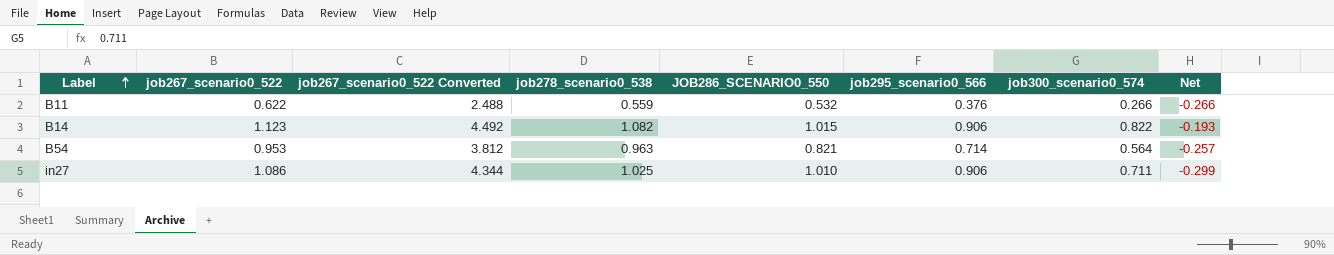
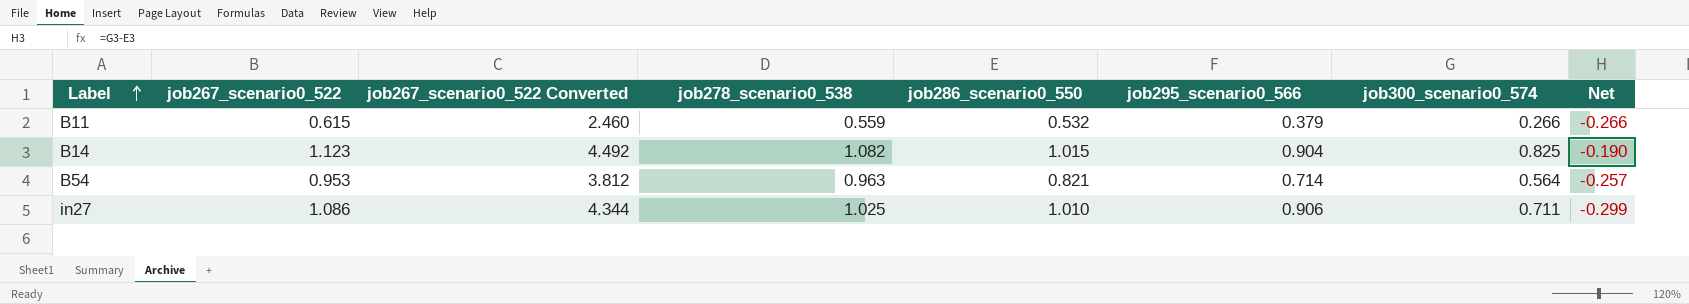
column name: JOB286_SCENARIO0_550 -> job286_scenario0_550
B11 | job267_scenario0_522: 0.622 -> 0.615
B11 | job267_scenario0_522 Converted: 2.488 -> 2.460
B11 | job295_scenario0_566: 0.376 -> 0.379
B14 | job295_scenario0_566: 0.906 -> 0.904
B14 | job300_scenario0_574: 0.822 -> 0.825
B14 | Net: -0.193 -> -0.190

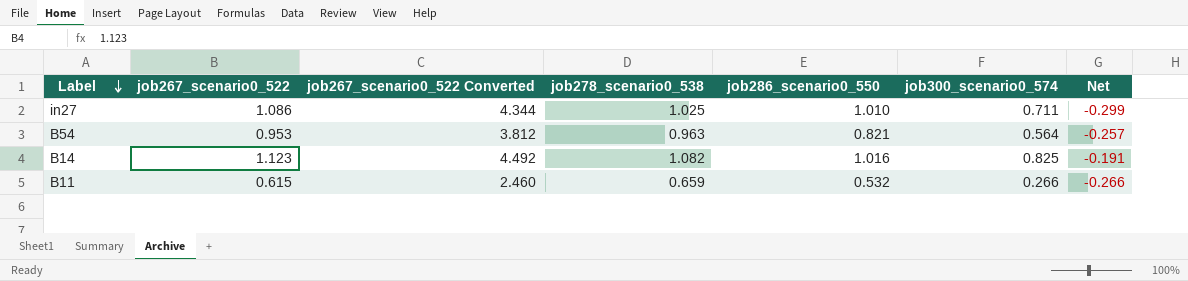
row order: Label ascending -> Label descending
column job295_scenario0_566 | position: 6 -> none
B14 | job286_scenario0_550: 1.015 -> 1.016
B14 | Net: -0.190 -> -0.191
B11 | job278_scenario0_538: 0.559 -> 0.659

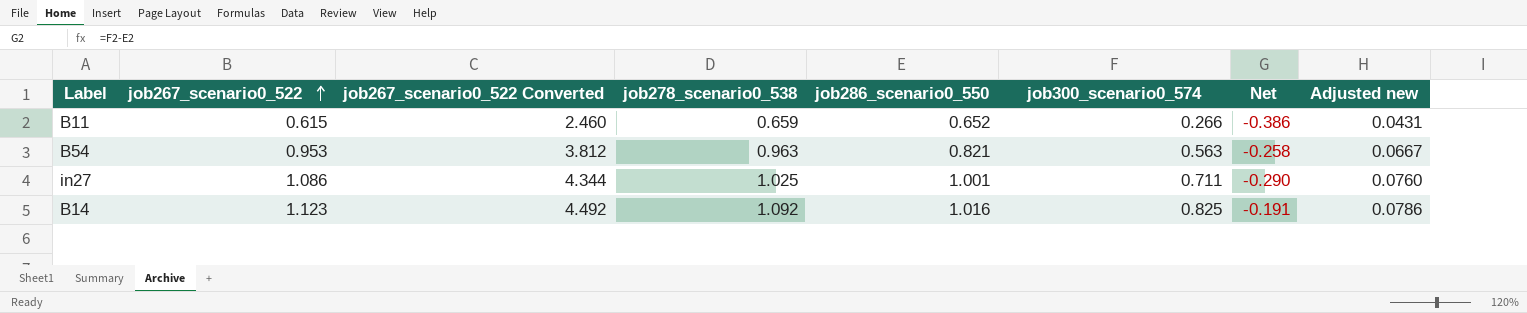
row order: Label descending -> job267_scenario0_522 ascending
column Adjusted new | formula: none -> [job267_scenario0_522] * 0.07
B11 | job286_scenario0_550: 0.532 -> 0.652
B11 | Net: -0.266 -> -0.386
B54 | job300_scenario0_574: 0.564 -> 0.563
B54 | Net: -0.257 -> -0.258
in27 | job286_scenario0_550: 1.010 -> 1.001
in27 | Net: -0.299 -> -0.290
B14 | job278_scenario0_538: 1.082 -> 1.092

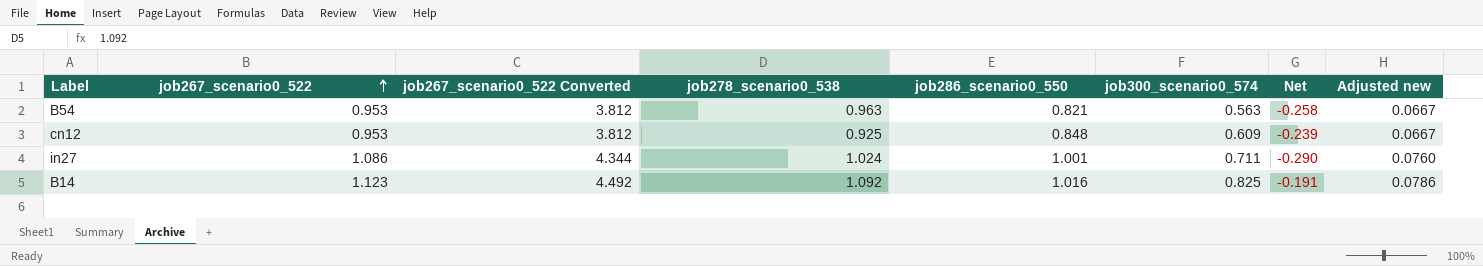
row B11: 0.615 | 2.460 | 0.659 | 0.652 | 0.266 | -0.386 | 0.0431 -> none
row cn12: none -> 0.953 | 3.812 | 0.925 | 0.848 | 0.609 | -0.239 | 0.0667
in27 | job278_scenario0_538: 1.025 -> 1.024

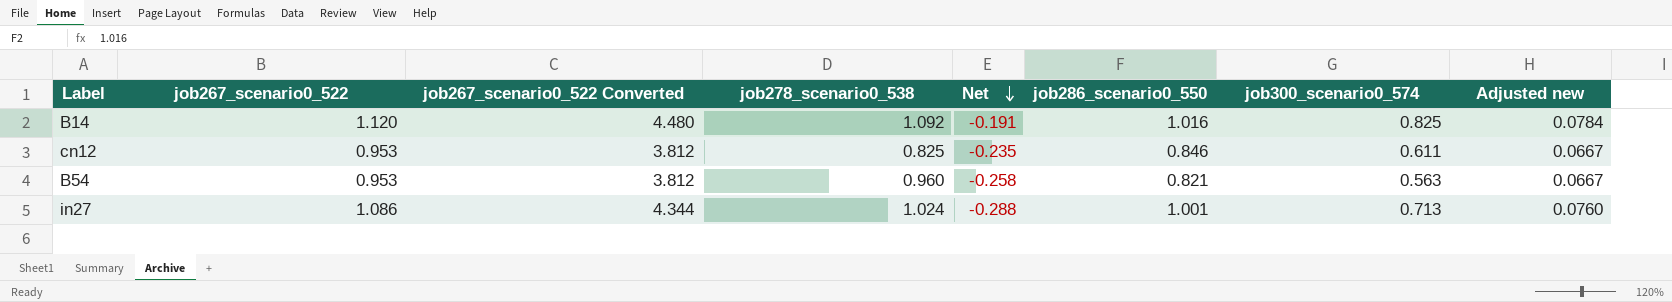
row order: job267_scenario0_522 ascending -> Net descending
column Net | position: 7 -> 5
B14 | job267_scenario0_522: 1.123 -> 1.120
B14 | job267_scenario0_522 Converted: 4.492 -> 4.480
B14 | Adjusted new: 0.0786 -> 0.0784
cn12 | job278_scenario0_538: 0.925 -> 0.825
cn12 | Net: -0.239 -> -0.235
cn12 | job286_scenario0_550: 0.848 -> 0.846
cn12 | job300_scenario0_574: 0.609 -> 0.611
B54 | job278_scenario0_538: 0.963 -> 0.960
in27 | Net: -0.290 -> -0.288
in27 | job300_scenario0_574: 0.711 -> 0.713

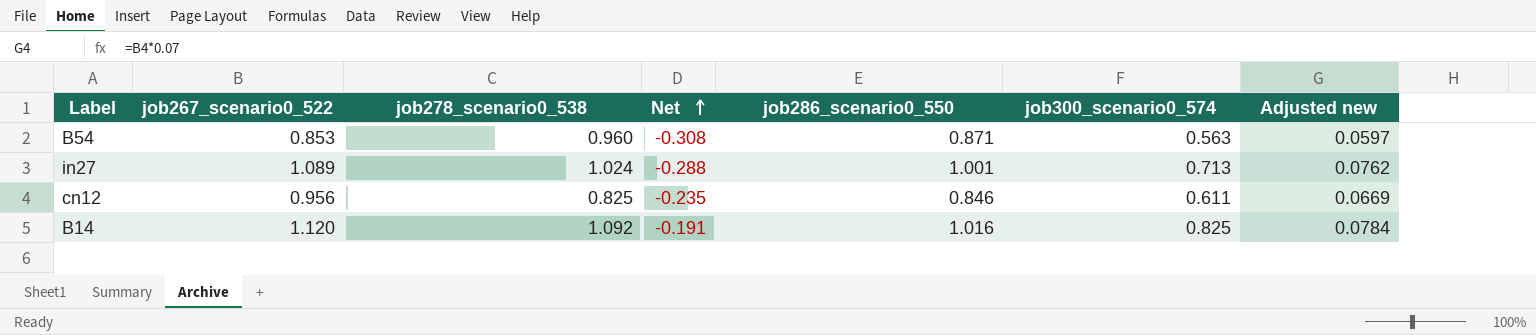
row order: Net descending -> Net ascending
column job267_scenario0_522 Converted | formula: [job267_scenario0_522] * 4 -> none
B54 | job267_scenario0_522: 0.953 -> 0.853
B54 | Net: -0.258 -> -0.308
B54 | job286_scenario0_550: 0.821 -> 0.871
B54 | Adjusted new: 0.0667 -> 0.0597
in27 | job267_scenario0_522: 1.086 -> 1.089
in27 | Adjusted new: 0.0760 -> 0.0762
cn12 | job267_scenario0_522: 0.953 -> 0.956
cn12 | Adjusted new: 0.0667 -> 0.0669

